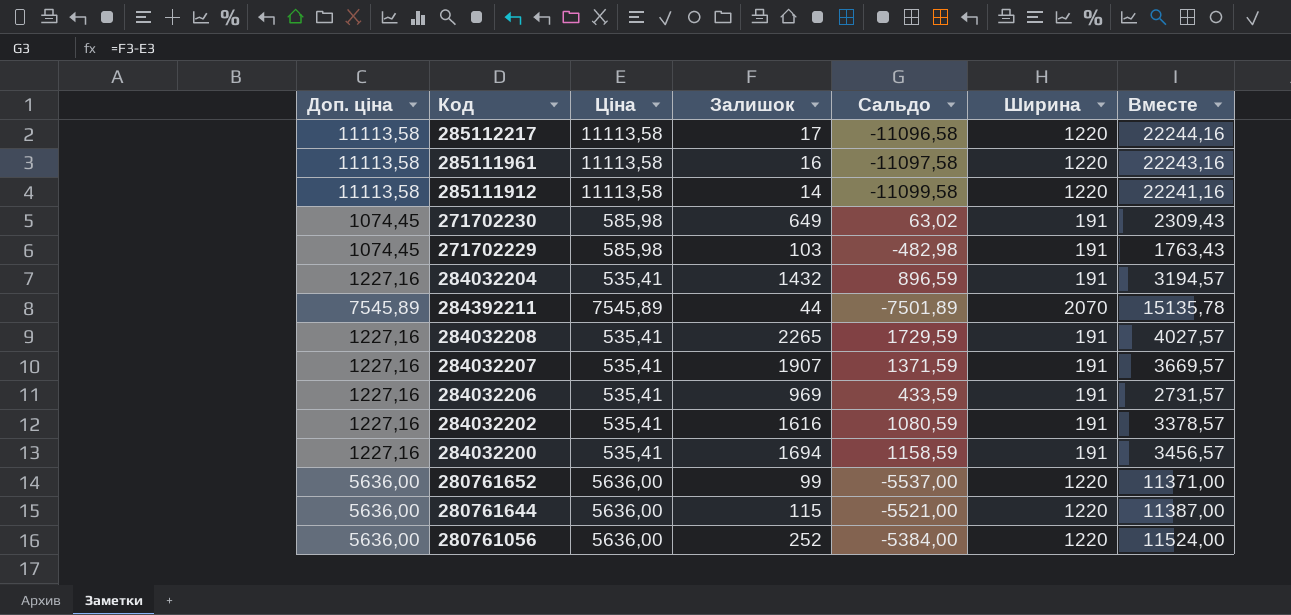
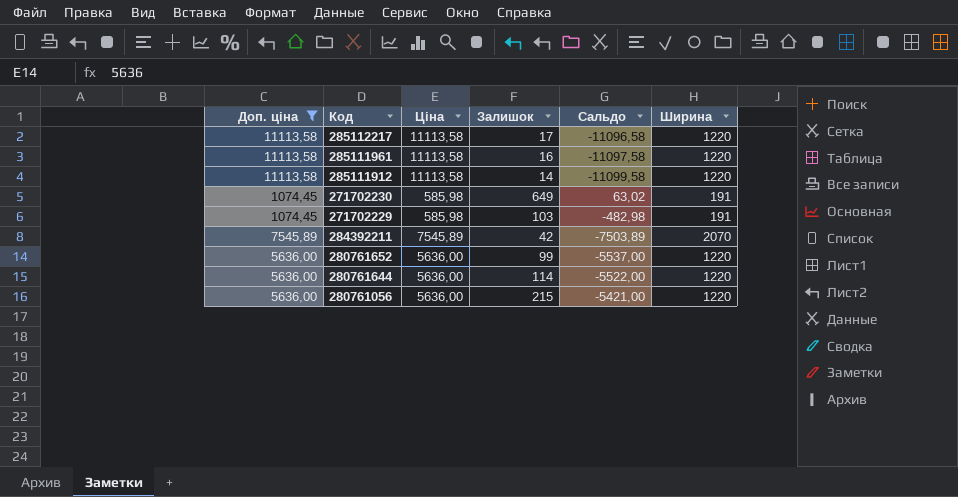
filter: none -> Доп. ціна != 1227,16
column Вместе | formula: [Доп. ціна] + [Ціна] + [Залишок] -> none
284392211 | Залишок: 44 -> 42
284392211 | Сальдо: -7501,89 -> -7503,89
280761644 | Залишок: 115 -> 114
280761644 | Сальдо: -5521,00 -> -5522,00
280761056 | Залишок: 252 -> 215
280761056 | Сальдо: -5384,00 -> -5421,00

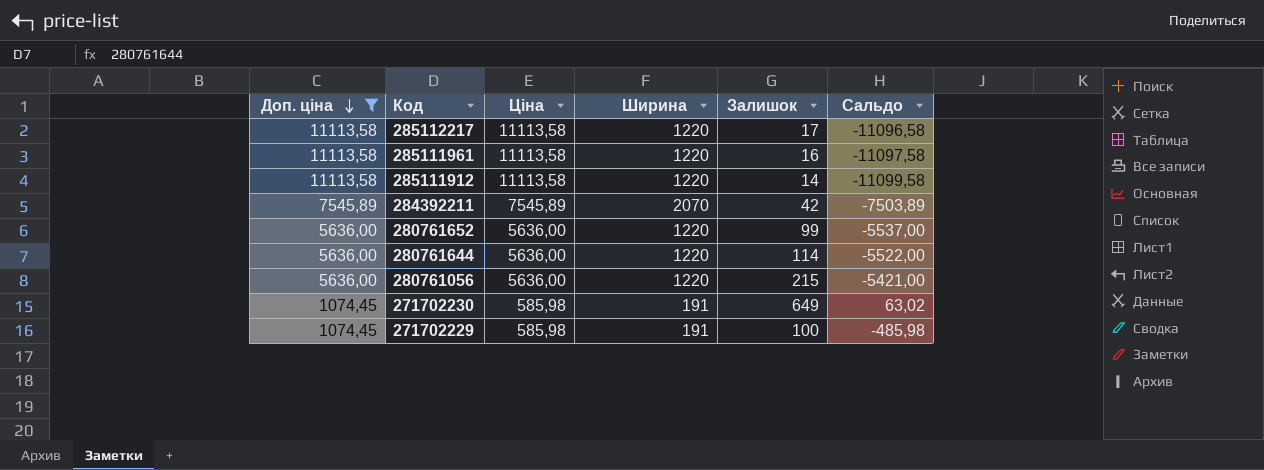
row order: none -> Доп. ціна descending
column Ширина | position: 6 -> 4
271702229 | Залишок: 103 -> 100
271702229 | Сальдо: -482,98 -> -485,98

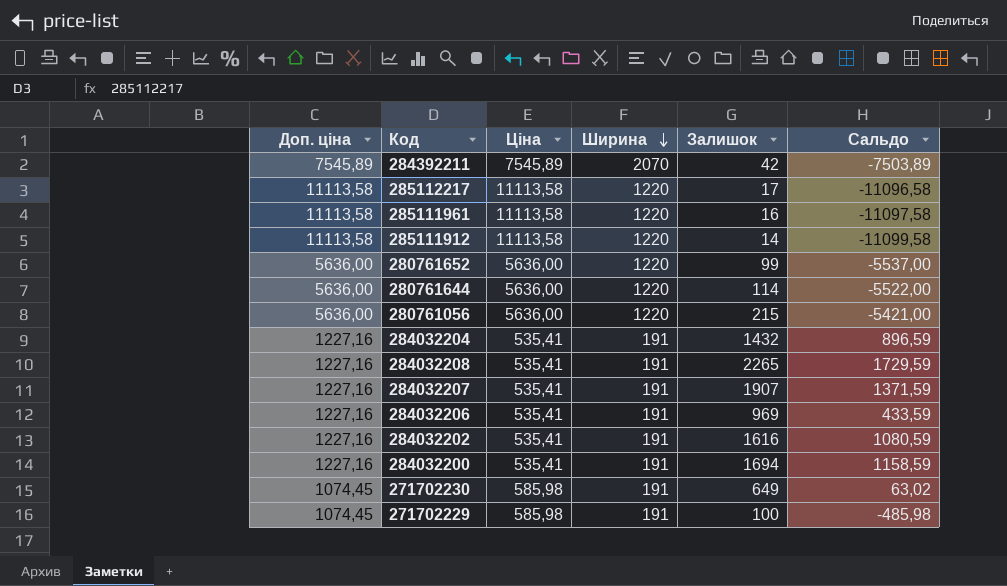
filter: Доп. ціна != 1227,16 -> none
row order: Доп. ціна descending -> Ширина descending

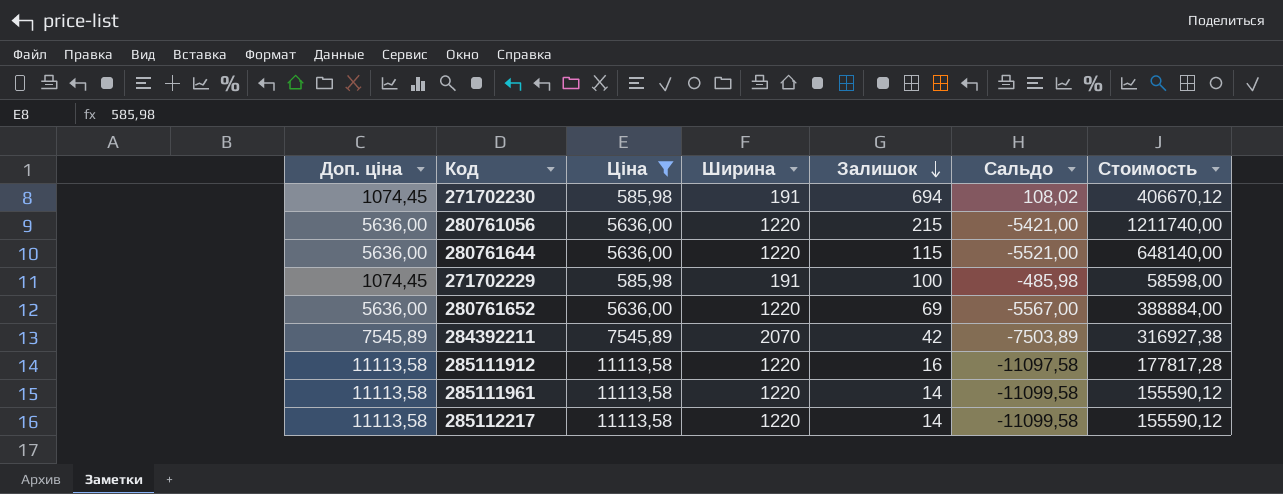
filter: none -> Ціна != 535,41
row order: Ширина descending -> Залишок descending
column Стоимость | formula: none -> [Ціна] * [Залишок]
271702230 | Залишок: 649 -> 694
271702230 | Сальдо: 63,02 -> 108,02
280761644 | Залишок: 114 -> 115
280761644 | Сальдо: -5522,00 -> -5521,00
280761652 | Залишок: 99 -> 69
280761652 | Сальдо: -5537,00 -> -5567,00
285111912 | Залишок: 14 -> 16
285111912 | Сальдо: -11099,58 -> -11097,58
285111961 | Залишок: 16 -> 14
285111961 | Сальдо: -11097,58 -> -11099,58
285112217 | Залишок: 17 -> 14
285112217 | Сальдо: -11096,58 -> -11099,58

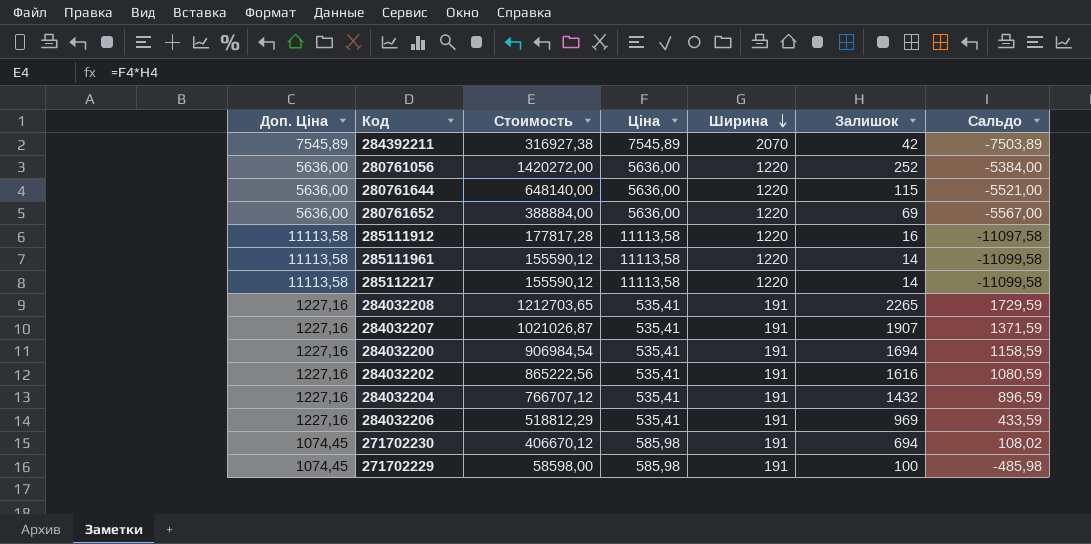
filter: Ціна != 535,41 -> none
row order: Залишок descending -> Ширина descending
column name: Доп. ціна -> Доп. Ціна
column Стоимость | position: 7 -> 3
280761056 | Стоимость: 1211740,00 -> 1420272,00
280761056 | Залишок: 215 -> 252
280761056 | Сальдо: -5421,00 -> -5384,00

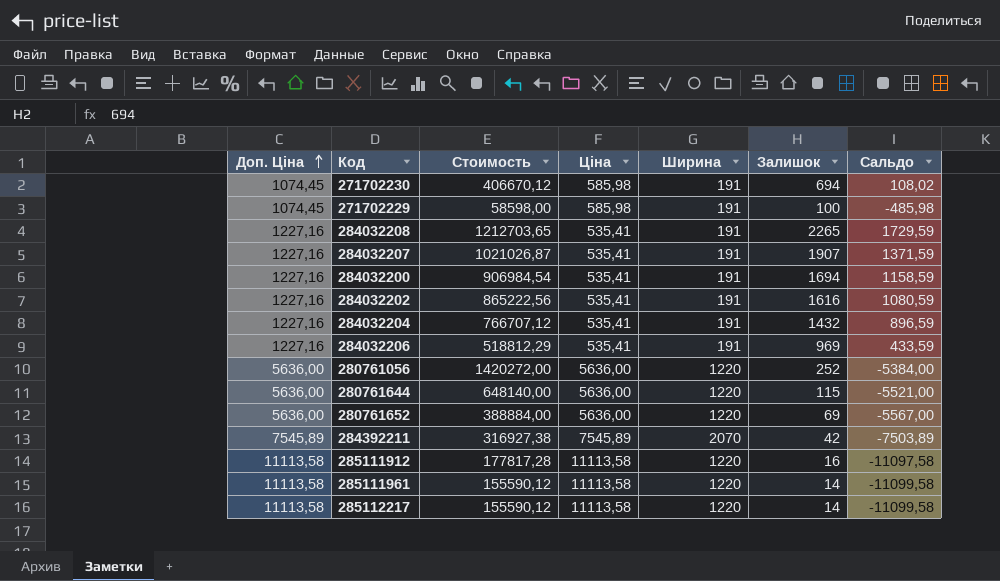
row order: Ширина descending -> Доп. Ціна ascending

